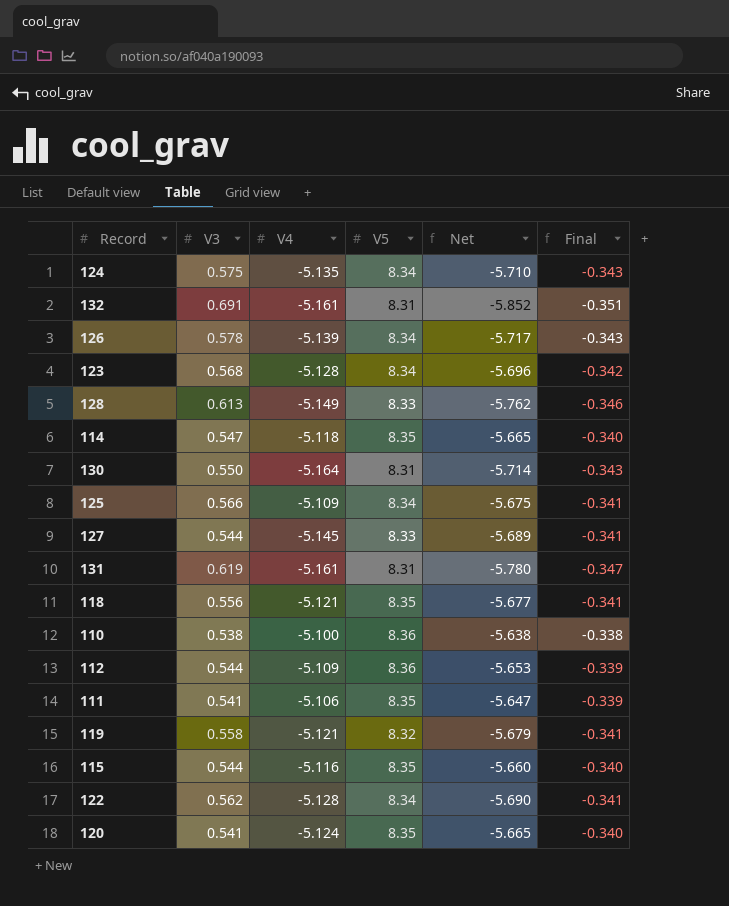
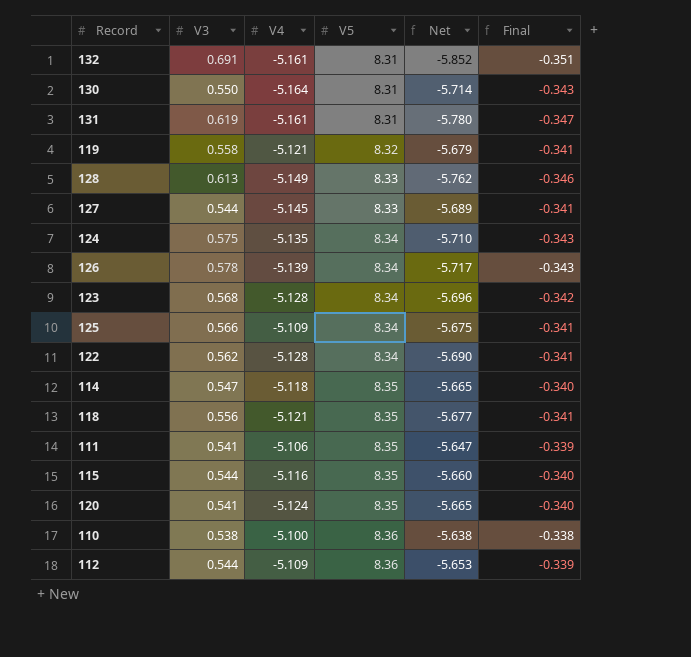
row order: none -> V5 ascending

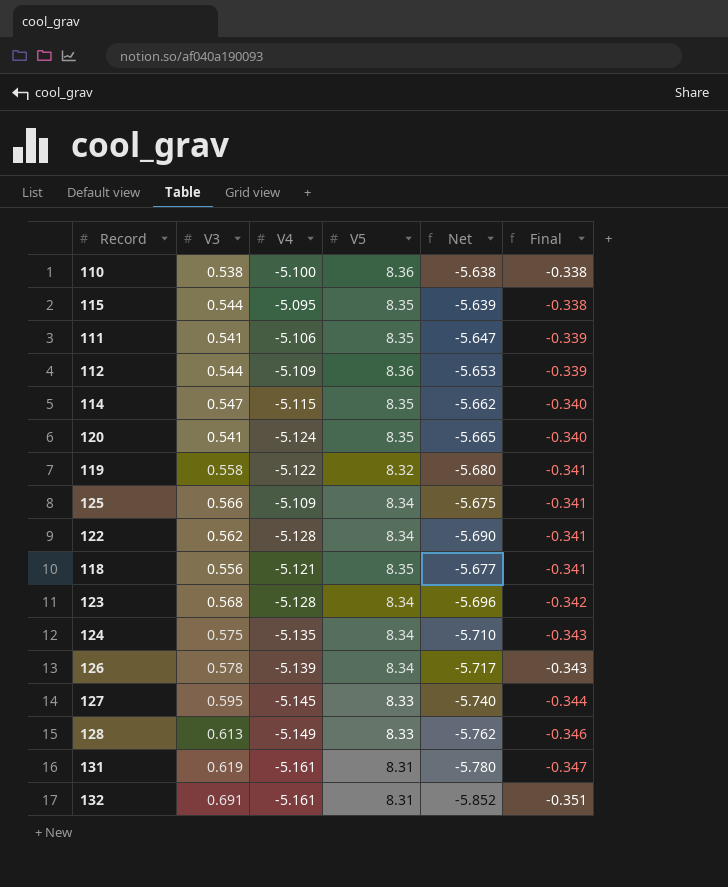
row order: V5 ascending -> Final descending
row 130: 0.550 | -5.164 | 8.31 | -5.714 | -0.343 -> none
115 | V4: -5.116 -> -5.095
115 | Net: -5.660 -> -5.639
115 | Final: -0.340 -> -0.338
114 | V4: -5.118 -> -5.115
114 | Net: -5.665 -> -5.662
119 | V4: -5.121 -> -5.122
119 | Net: -5.679 -> -5.680
127 | V3: 0.544 -> 0.595
127 | Net: -5.689 -> -5.740
127 | Final: -0.341 -> -0.344

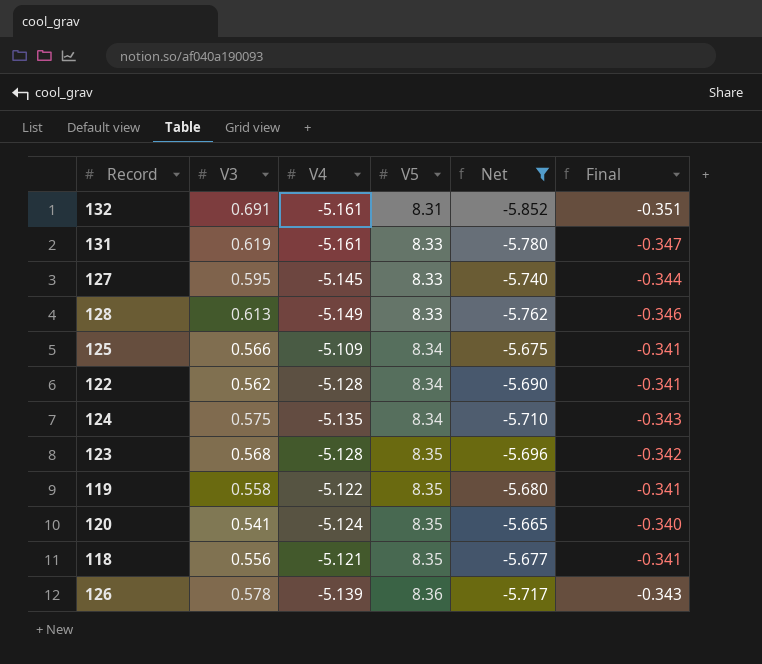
filter: none -> Net <= -5.665
row order: Final descending -> V5 ascending
131 | V5: 8.31 -> 8.33
123 | V5: 8.34 -> 8.35
119 | V5: 8.32 -> 8.35
126 | V5: 8.34 -> 8.36

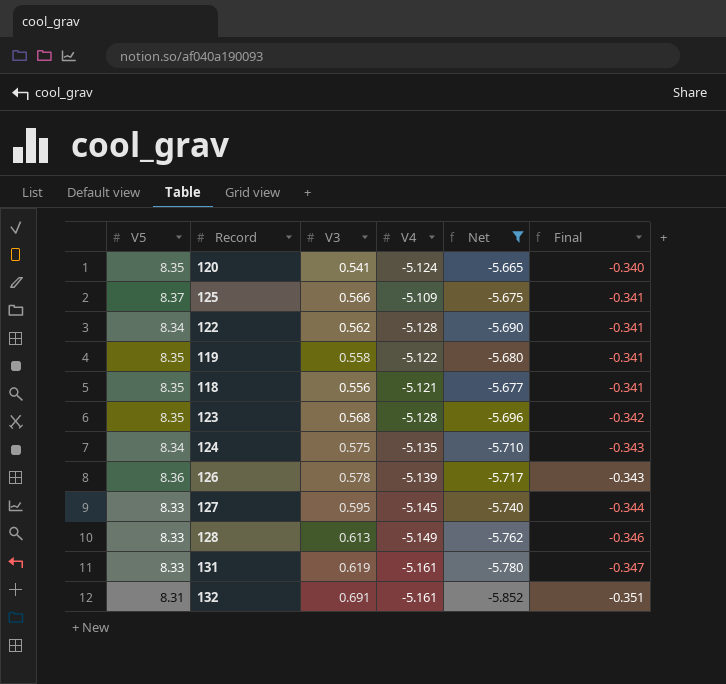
row order: V5 ascending -> Final descending
column V5 | position: 4 -> 1
125 | V5: 8.34 -> 8.37

